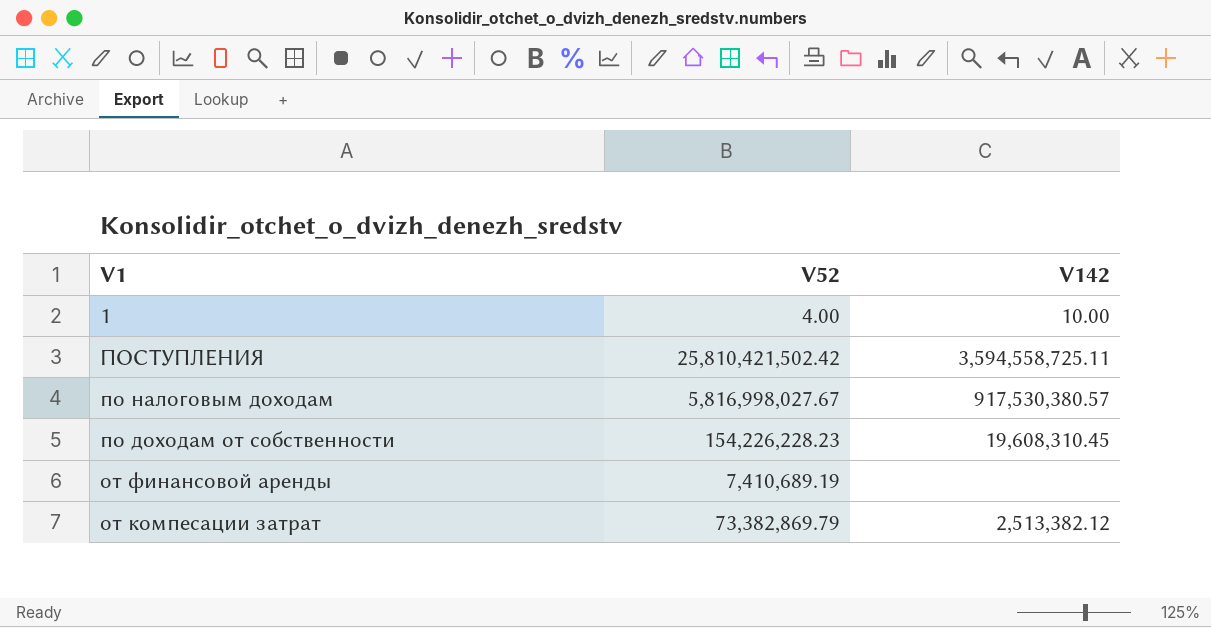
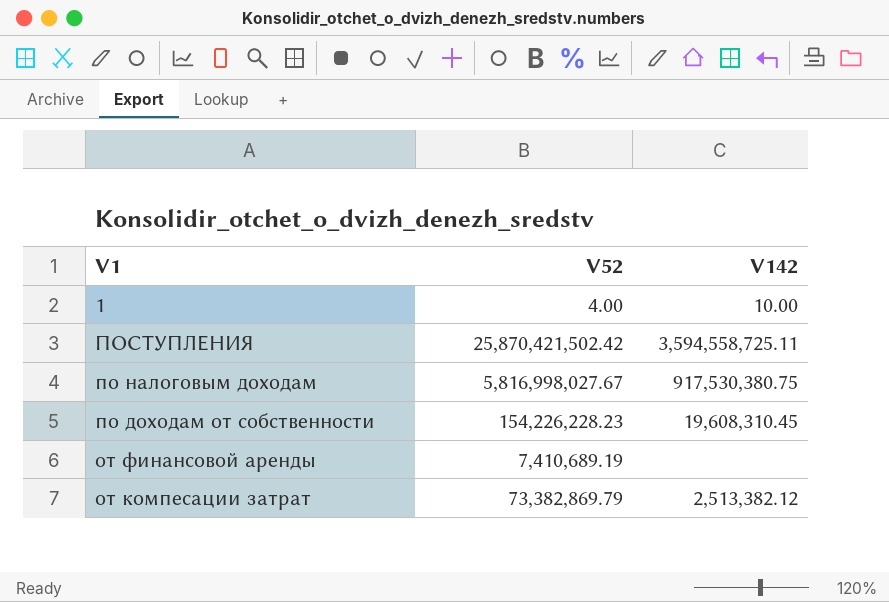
ПОСТУПЛЕНИЯ | V52: 25,810,421,502.42 -> 25,870,421,502.42
по налоговым доходам | V142: 917,530,380.57 -> 917,530,380.75

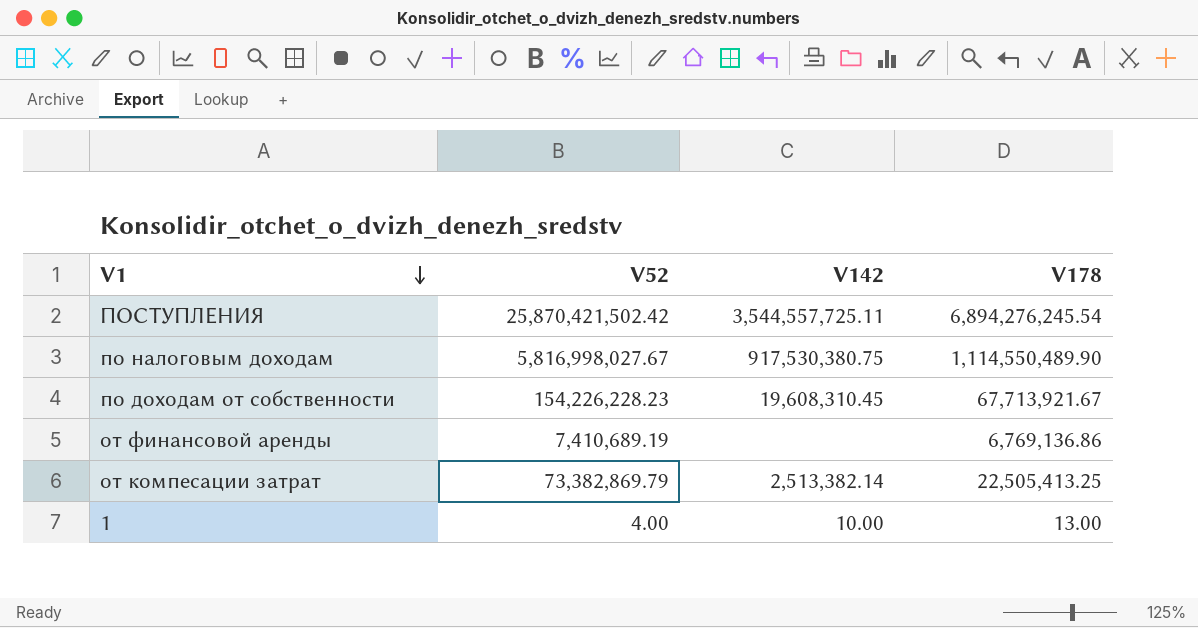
row order: none -> V1 descending
column V178 | position: none -> 4
ПОСТУПЛЕНИЯ | V142: 3,594,558,725.11 -> 3,544,557,725.11
от компесации затрат | V142: 2,513,382.12 -> 2,513,382.14

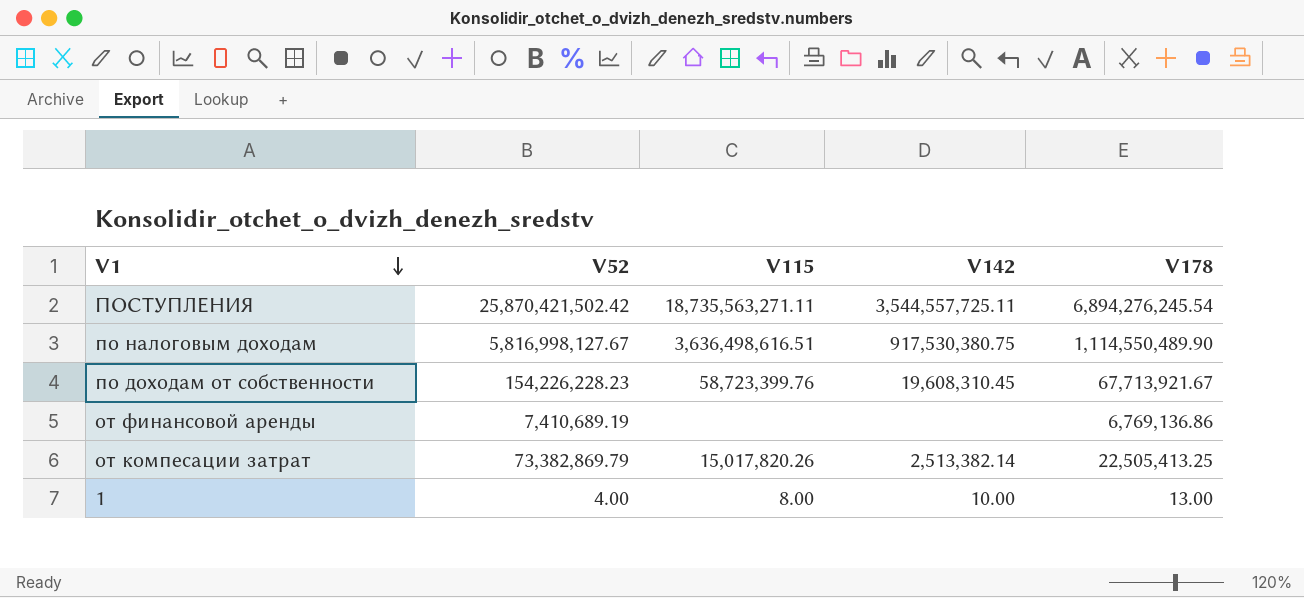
column V115 | position: none -> 3
по налоговым доходам | V52: 5,816,998,027.67 -> 5,816,998,127.67

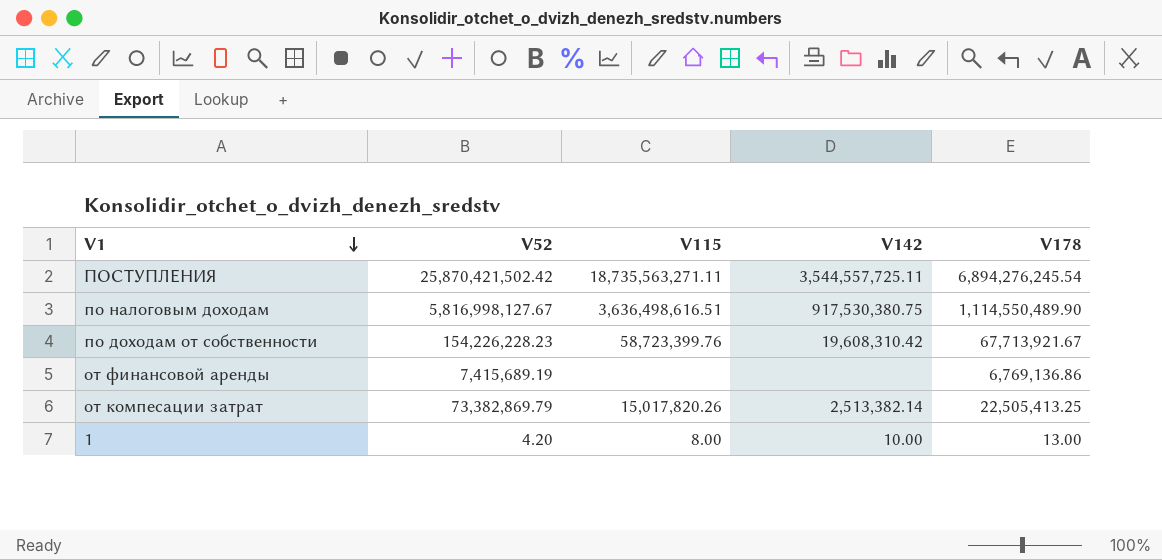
по доходам от собственности | V142: 19,608,310.45 -> 19,608,310.42
от финансовой аренды | V52: 7,410,689.19 -> 7,415,689.19
1 | V52: 4.00 -> 4.20

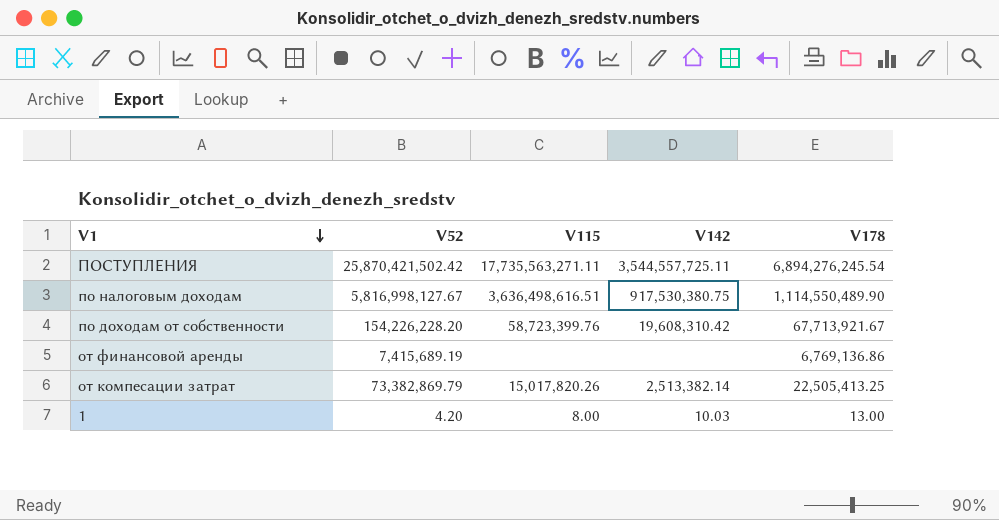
ПОСТУПЛЕНИЯ | V115: 18,735,563,271.11 -> 17,735,563,271.11
по доходам от собственности | V52: 154,226,228.23 -> 154,226,228.20
1 | V142: 10.00 -> 10.03

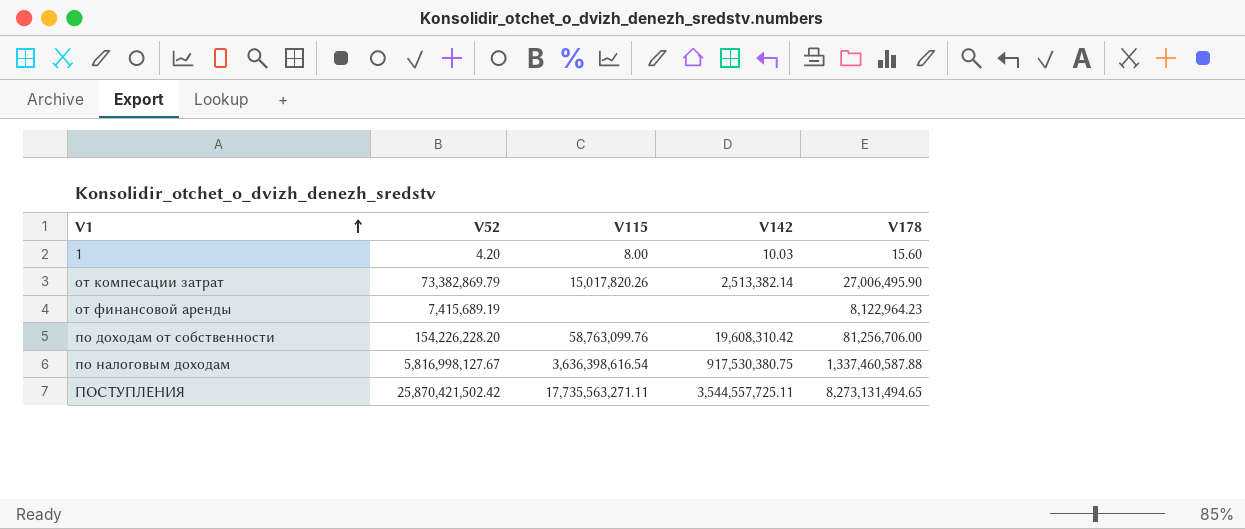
row order: V1 descending -> V1 ascending
1 | V178: 13.00 -> 15.60
от компесации затрат | V178: 22,505,413.25 -> 27,006,495.90
от финансовой аренды | V178: 6,769,136.86 -> 8,122,964.23
по доходам от собственности | V115: 58,723,399.76 -> 58,763,099.76
по доходам от собственности | V178: 67,713,921.67 -> 81,256,706.00
по налоговым доходам | V115: 3,636,498,616.51 -> 3,636,398,616.54
по налоговым доходам | V178: 1,114,550,489.90 -> 1,337,460,587.88
ПОСТУПЛЕНИЯ | V178: 6,894,276,245.54 -> 8,273,131,494.65

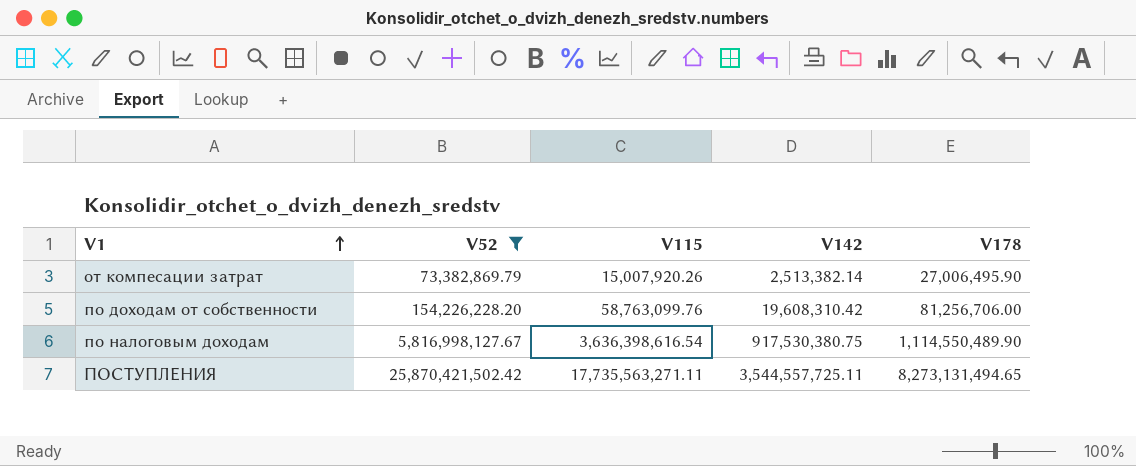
filter: none -> V52 >= 73,382,869.79
от компесации затрат | V115: 15,017,820.26 -> 15,007,920.26
по налоговым доходам | V178: 1,337,460,587.88 -> 1,114,550,489.90

